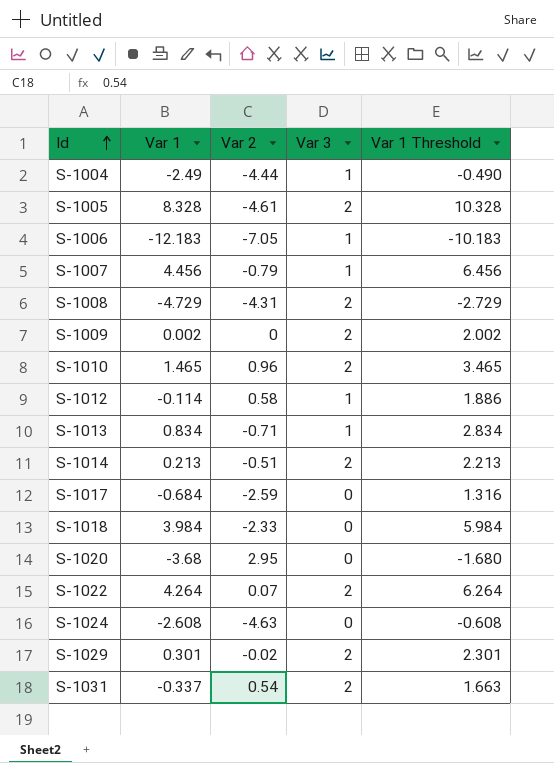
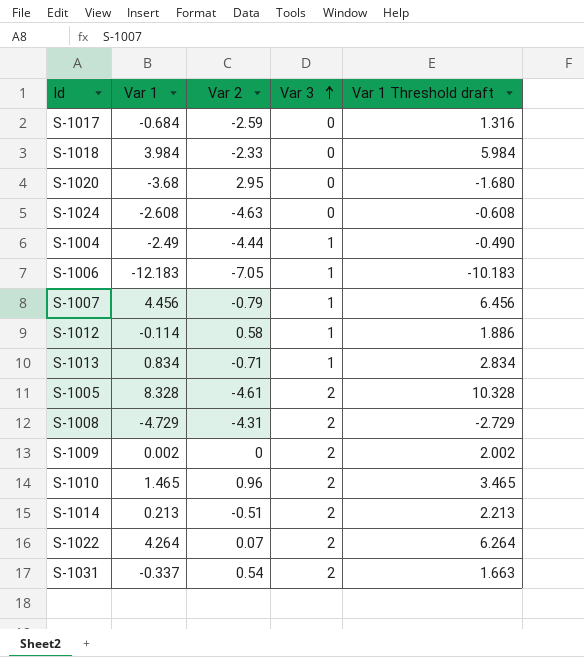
row order: Id ascending -> Var 3 ascending
column name: Var 1 Threshold -> Var 1 Threshold draft
row S-1029: 0.301 | -0.02 | 2 | 2.301 -> none

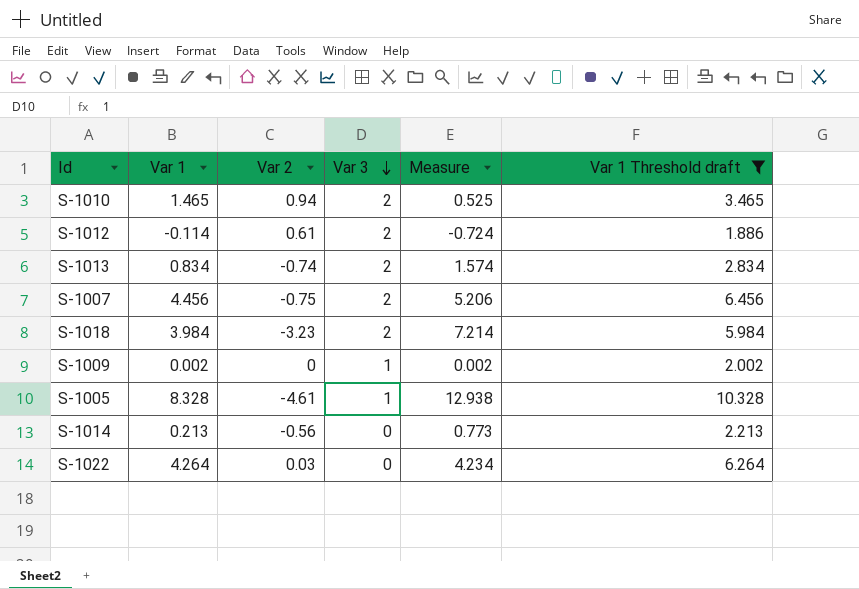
filter: none -> Var 1 Threshold draft >= 1.886
row order: Var 3 ascending -> Var 3 descending
column Measure | formula: none -> [Var 1] - [Var 2]
S-1010 | Var 2: 0.96 -> 0.94
S-1012 | Var 2: 0.58 -> 0.61
S-1012 | Var 3: 1 -> 2
S-1013 | Var 2: -0.71 -> -0.74
S-1013 | Var 3: 1 -> 2
S-1007 | Var 2: -0.79 -> -0.75
S-1007 | Var 3: 1 -> 2
S-1018 | Var 2: -2.33 -> -3.23
S-1018 | Var 3: 0 -> 2
S-1009 | Var 3: 2 -> 1
S-1005 | Var 3: 2 -> 1
S-1014 | Var 2: -0.51 -> -0.56
S-1014 | Var 3: 2 -> 0
S-1022 | Var 2: 0.07 -> 0.03
S-1022 | Var 3: 2 -> 0

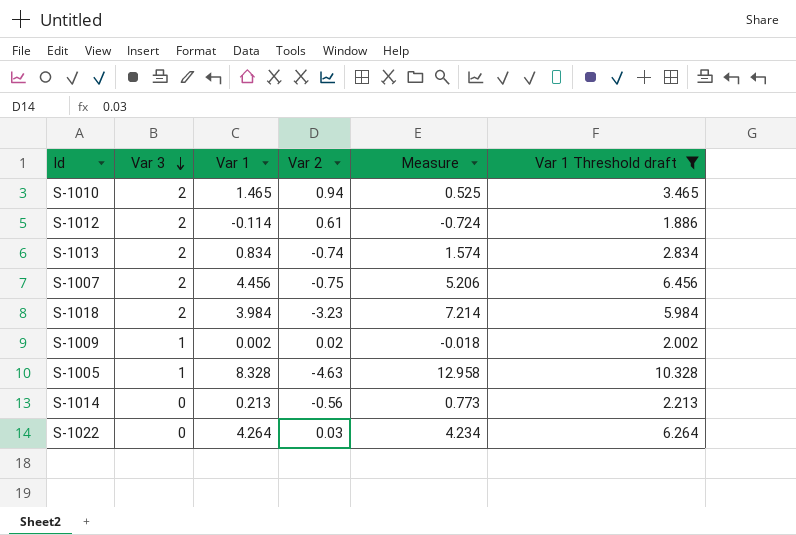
column Var 3 | position: 4 -> 2
S-1009 | Var 2: 0 -> 0.02
S-1009 | Measure: 0.002 -> -0.018
S-1005 | Var 2: -4.61 -> -4.63
S-1005 | Measure: 12.938 -> 12.958

